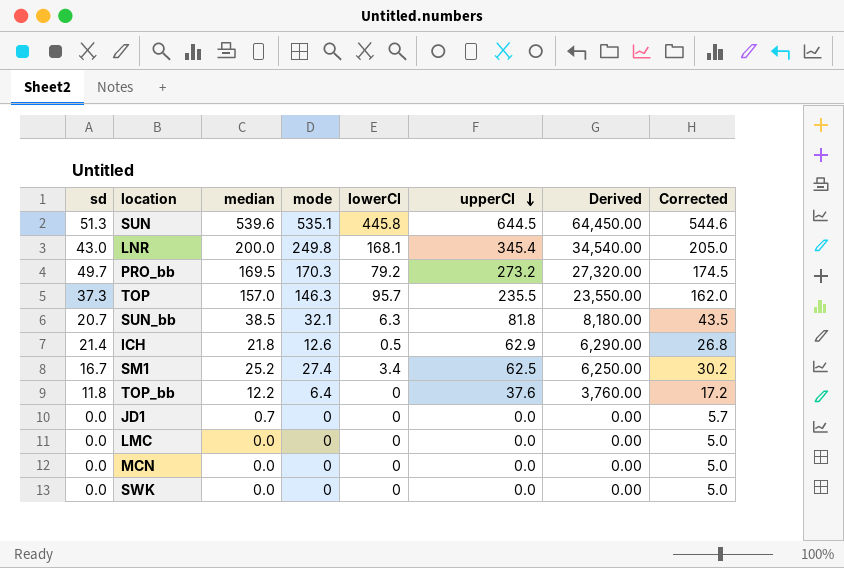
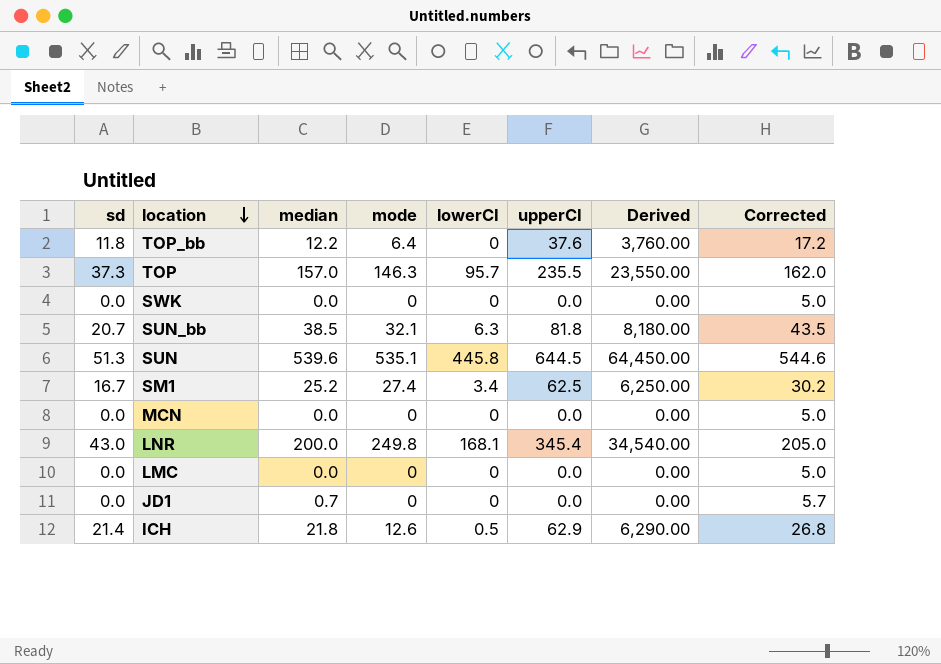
row order: upperCI descending -> location descending
row PRO_bb: 49.7 | 169.5 | 170.3 | 79.2 | 273.2 | 27,320.00 | 174.5 -> none

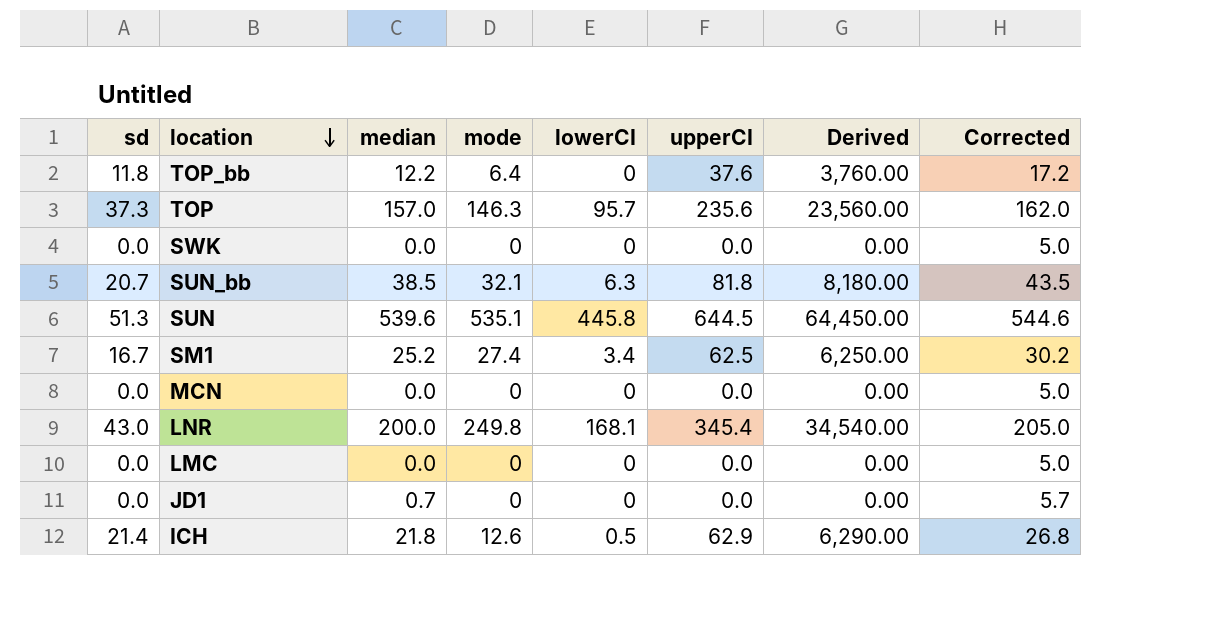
TOP | upperCI: 235.5 -> 235.6
TOP | Derived: 23,550.00 -> 23,560.00

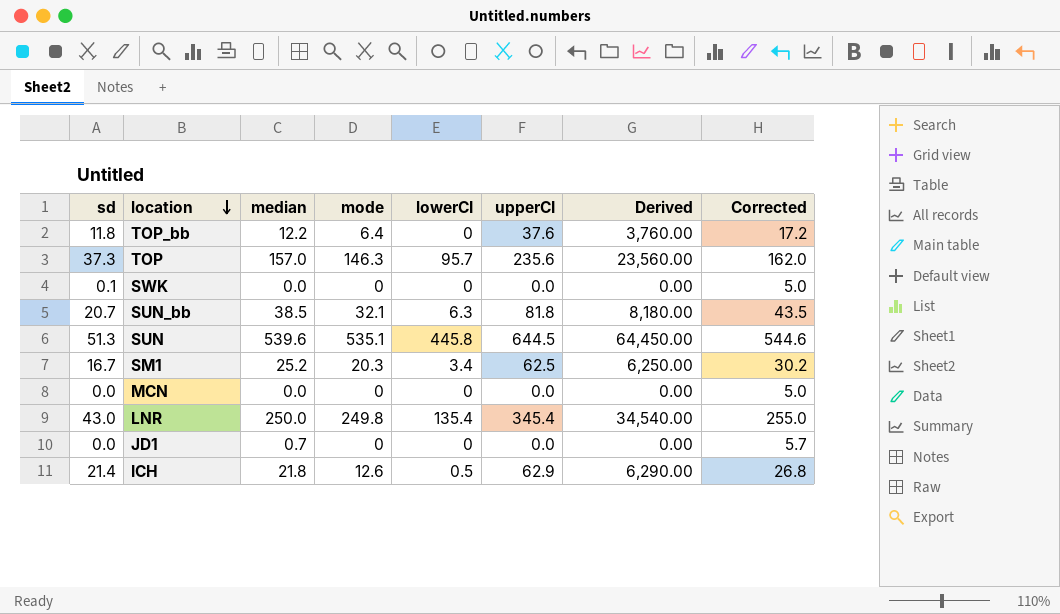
row LMC: 0.0 | 0.0 | 0 | 0 | 0.0 | 0.00 | 5.0 -> none
SWK | sd: 0.0 -> 0.1
SM1 | mode: 27.4 -> 20.3
LNR | median: 200.0 -> 250.0
LNR | lowerCI: 168.1 -> 135.4
LNR | Corrected: 205.0 -> 255.0

